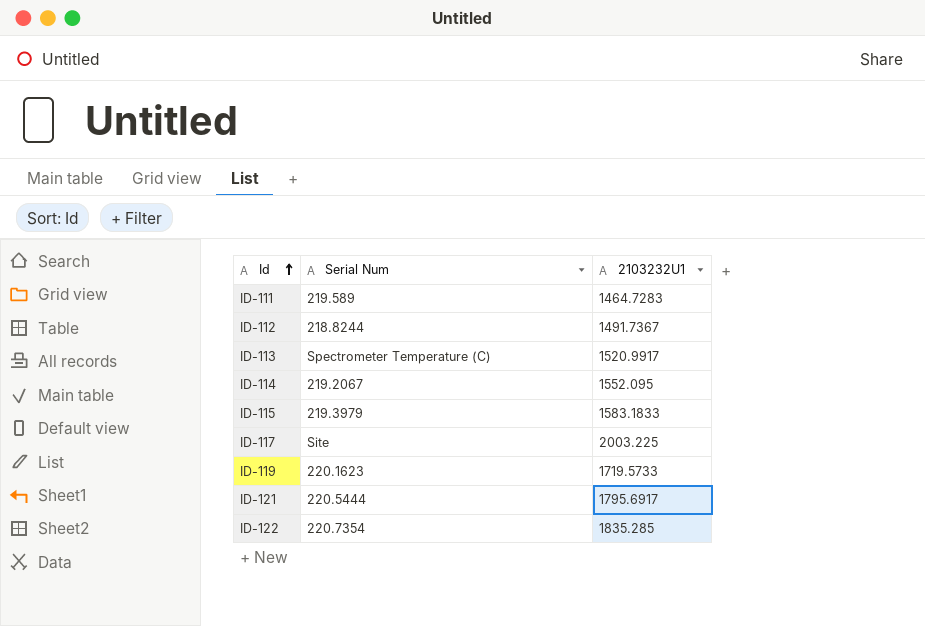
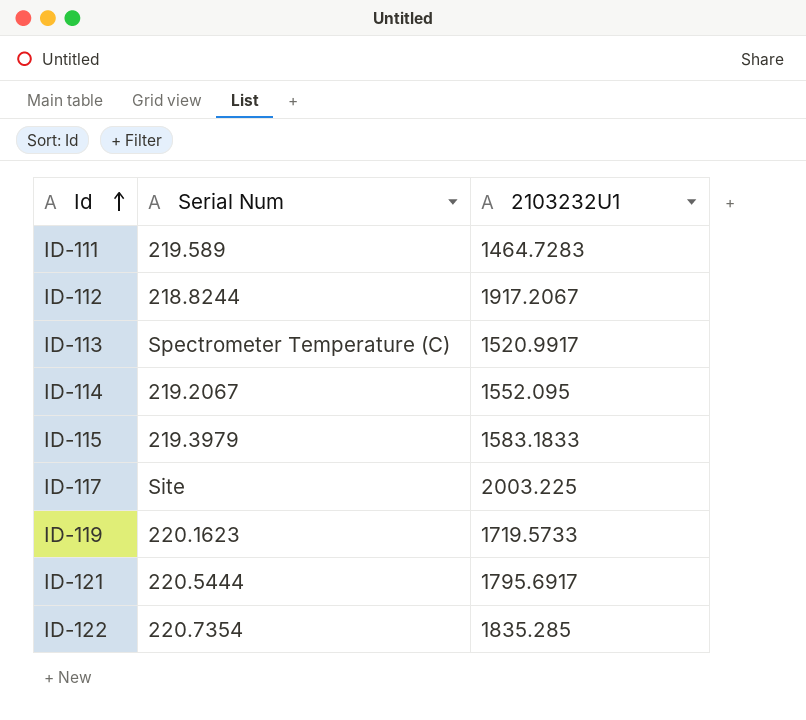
ID-112 | 2103232U1: 1491.7367 -> 1917.2067

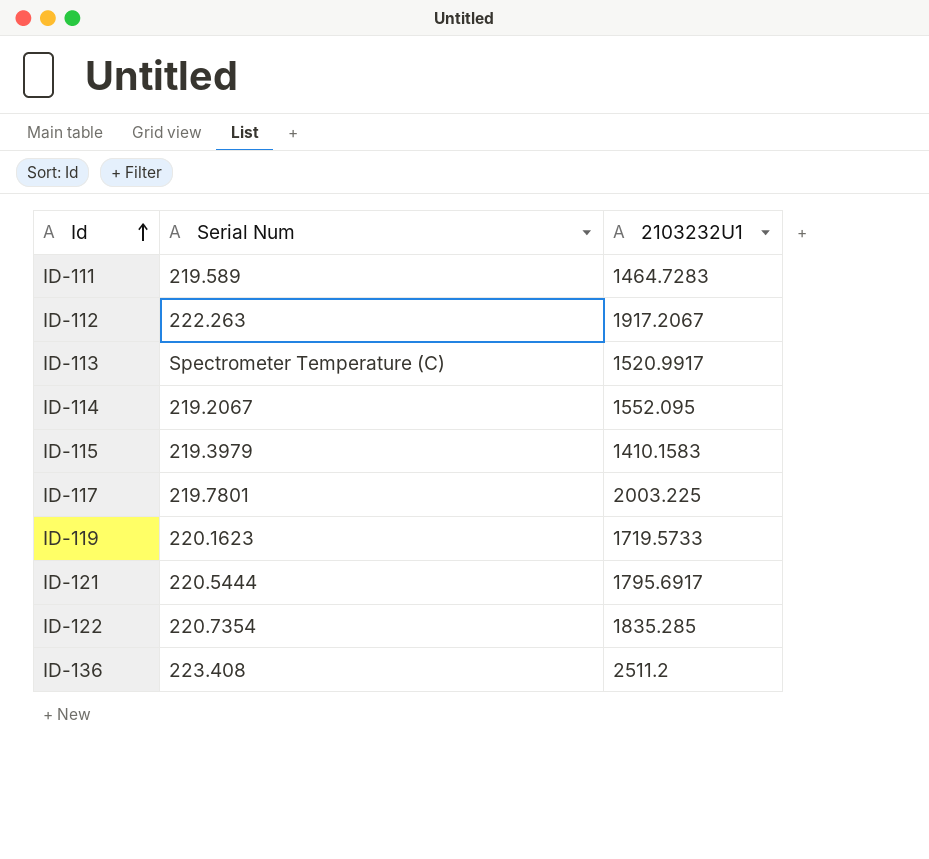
ID-112 | Serial Num: 218.8244 -> 222.263
ID-115 | 2103232U1: 1583.1833 -> 1410.1583
ID-117 | Serial Num: Site -> 219.7801
row ID-136: none -> 223.408 | 2511.2

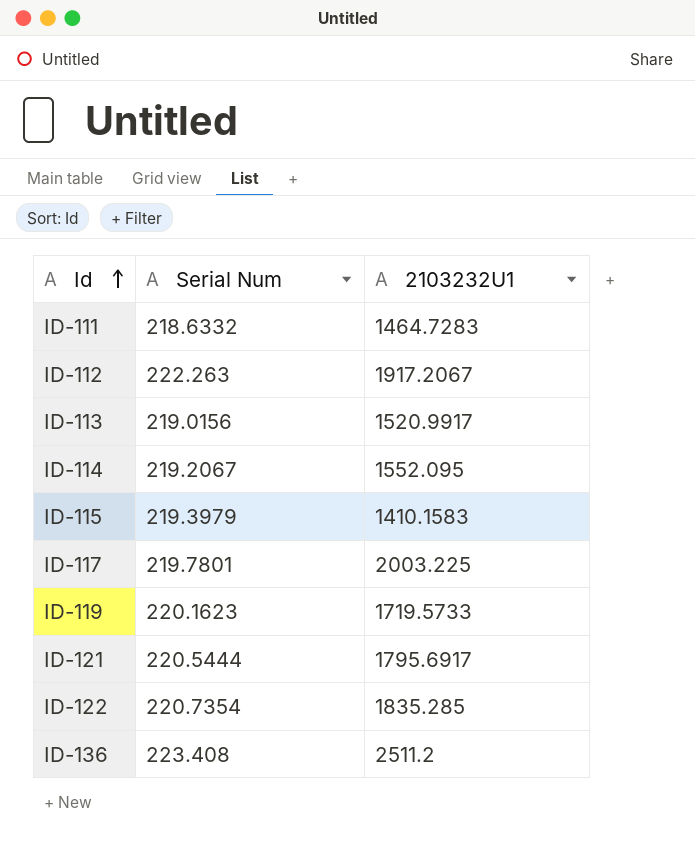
ID-111 | Serial Num: 219.589 -> 218.6332
ID-113 | Serial Num: Spectrometer Temperature (C) -> 219.0156

